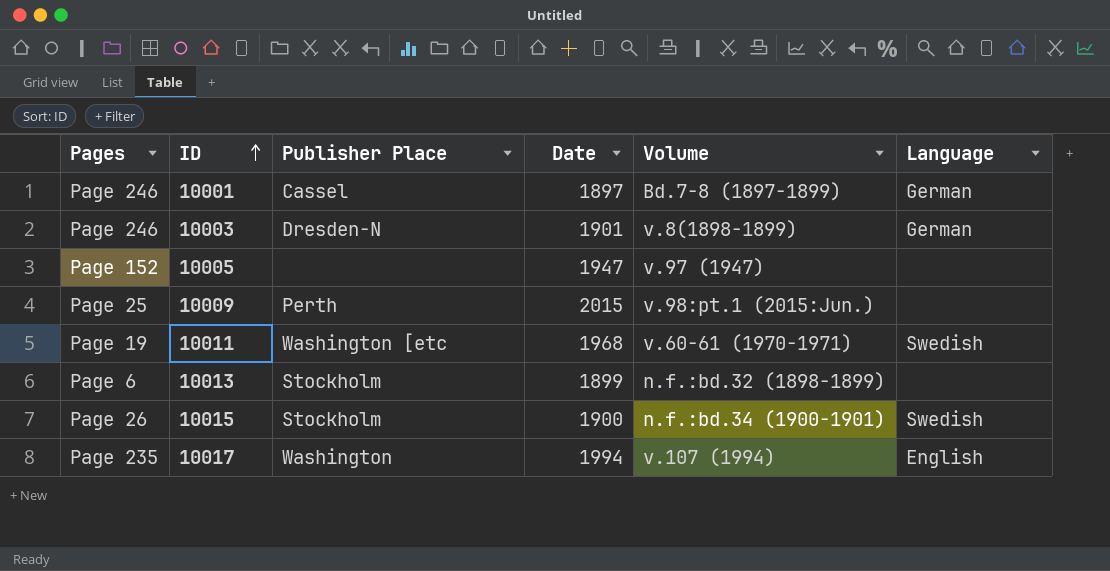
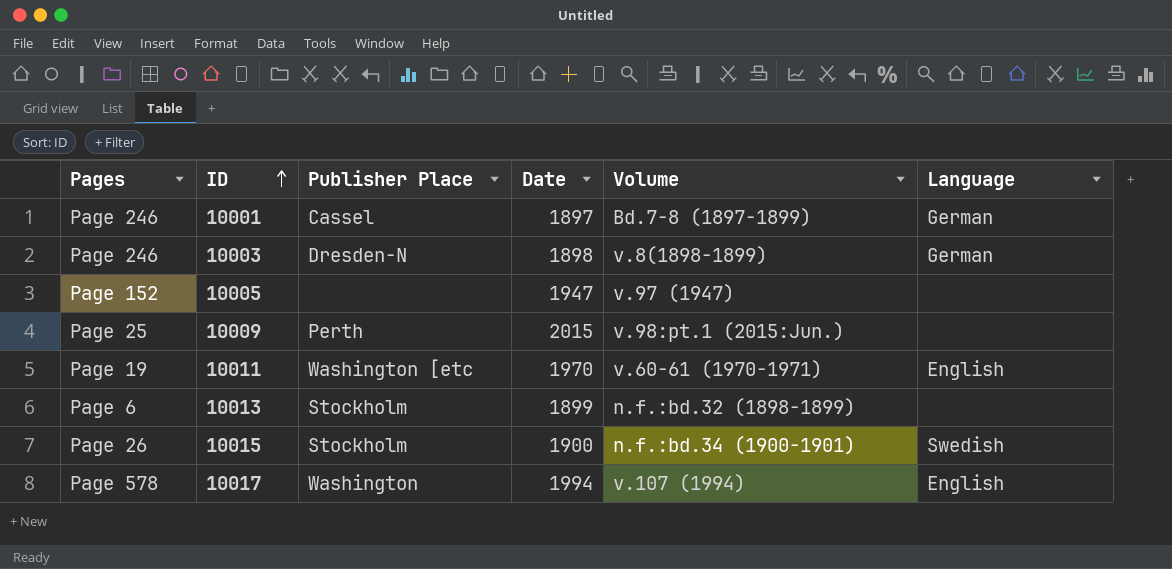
10003 | Date: 1901 -> 1898
10011 | Date: 1968 -> 1970
10011 | Language: Swedish -> English
10017 | Pages: Page 235 -> Page 578

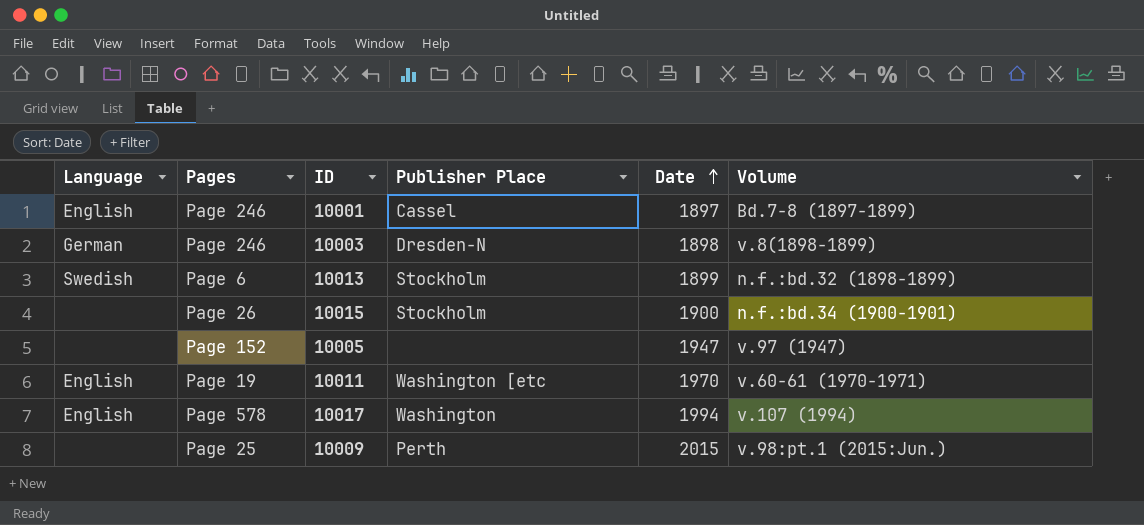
row order: ID ascending -> Date ascending
column Language | position: 6 -> 1
10001 | Language: German -> English
10013 | Language: none -> Swedish
10015 | Language: Swedish -> none

